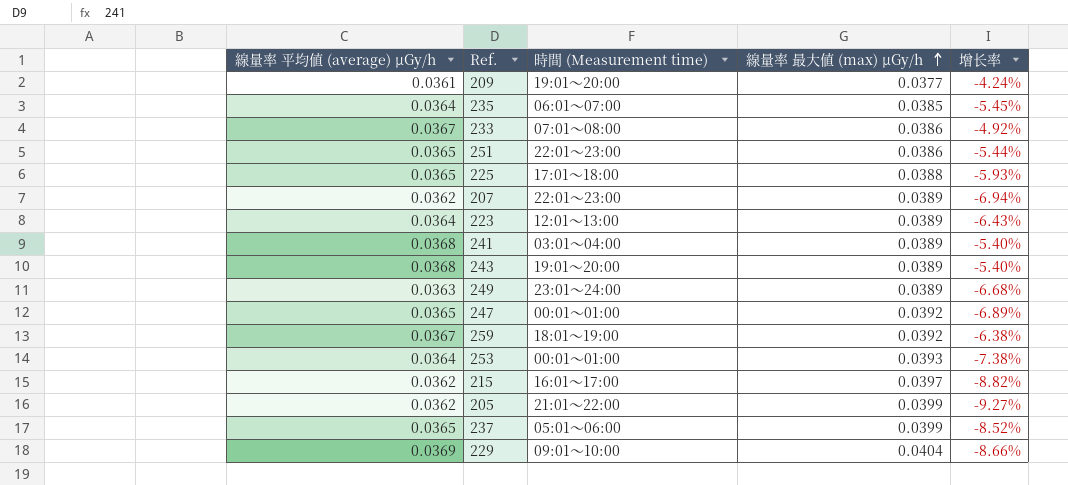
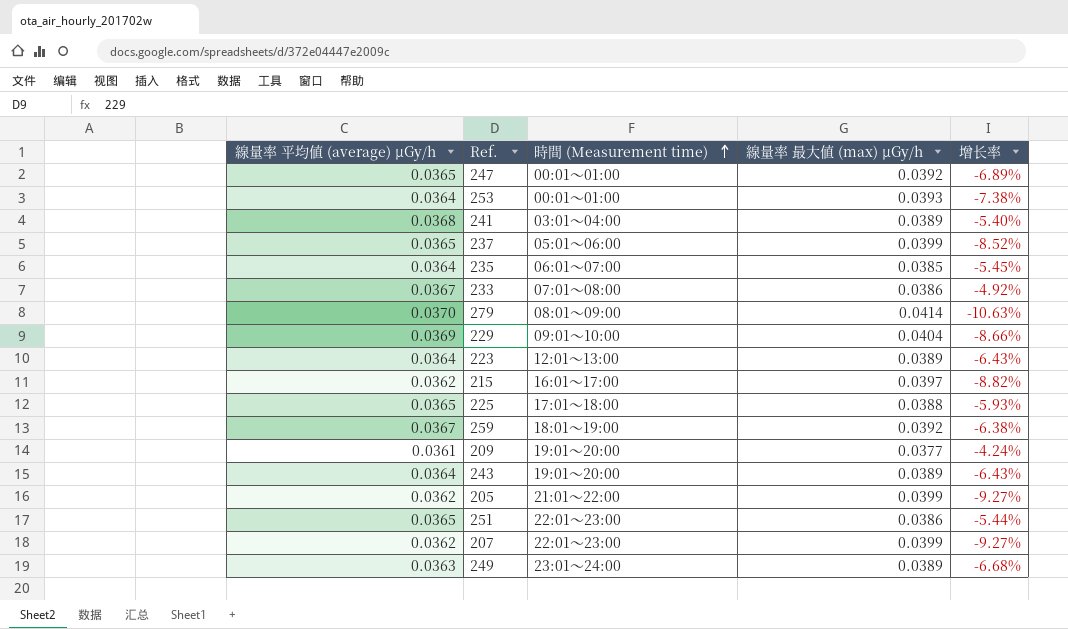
row order: 線量率 最大値 (max) μGy/h ascending -> 時間 (Measurement time) ascending
row 279: none -> 0.0370 | 08:01～09:00 | 0.0414 | -10.63%
243 | 線量率 平均値 (average) μGy/h: 0.0368 -> 0.0364
243 | 增长率: -5.40% -> -6.43%
207 | 線量率 最大値 (max) μGy/h: 0.0389 -> 0.0399
207 | 增长率: -6.94% -> -9.27%

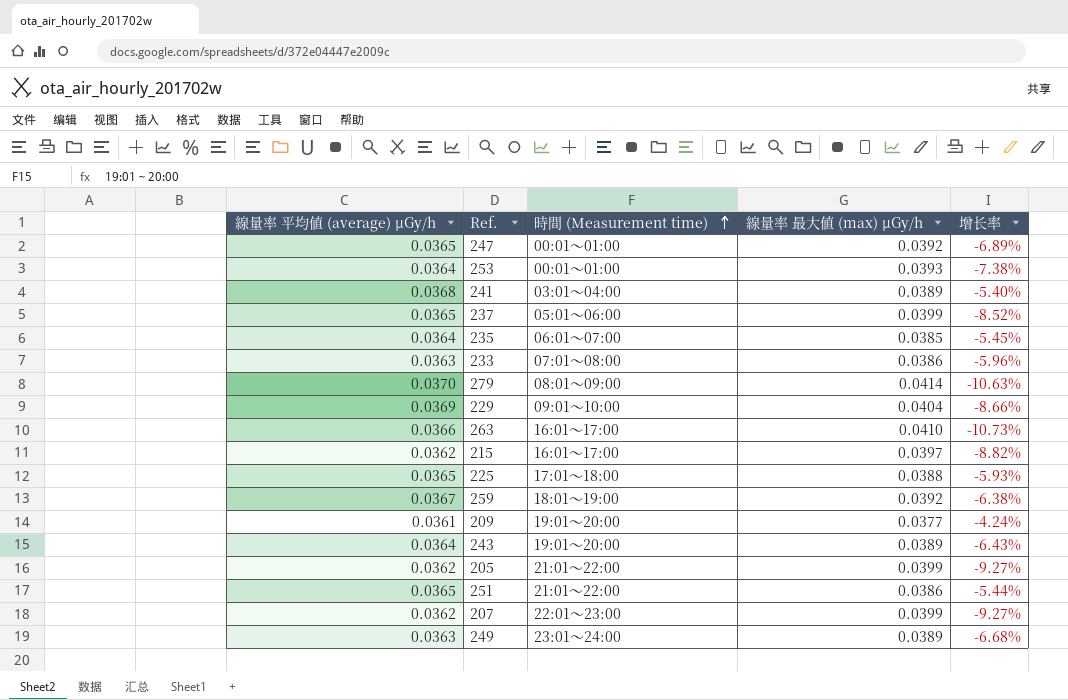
row 223: 0.0364 | 12:01～13:00 | 0.0389 | -6.43% -> none
233 | 線量率 平均値 (average) μGy/h: 0.0367 -> 0.0363
233 | 增长率: -4.92% -> -5.96%
row 263: none -> 0.0366 | 16:01～17:00 | 0.0410 | -10.73%
251 | 時間 (Measurement time): 22:01～23:00 -> 21:01～22:00

